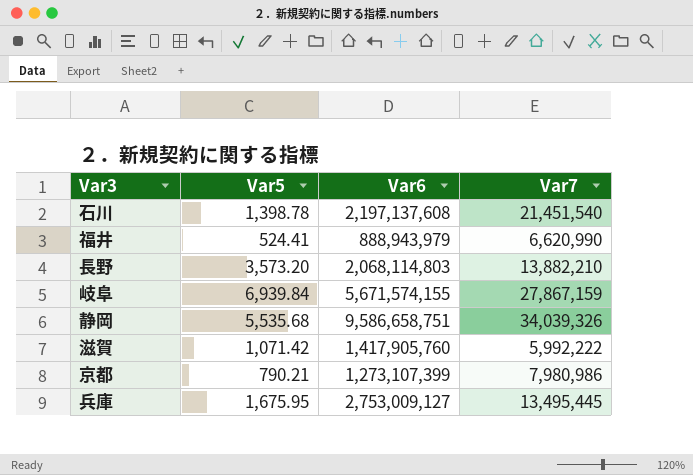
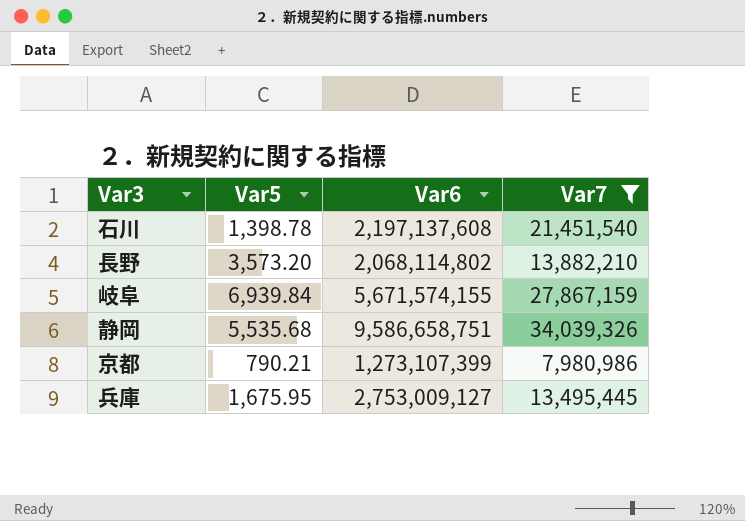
filter: none -> Var7 >= 7,980,986
長野 | Var6: 2,068,114,803 -> 2,068,114,802

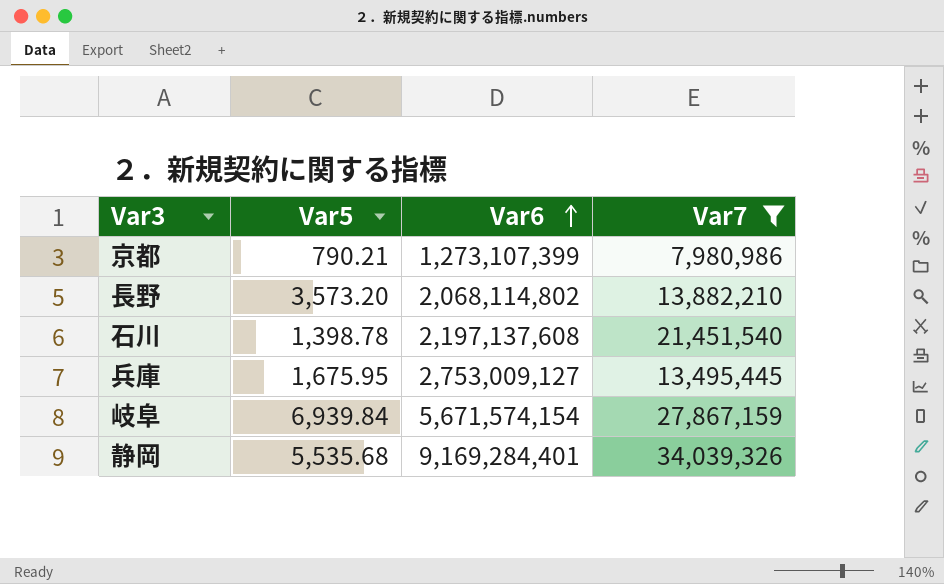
row order: none -> Var6 ascending
岐阜 | Var6: 5,671,574,155 -> 5,671,574,154
静岡 | Var6: 9,586,658,751 -> 9,169,284,401

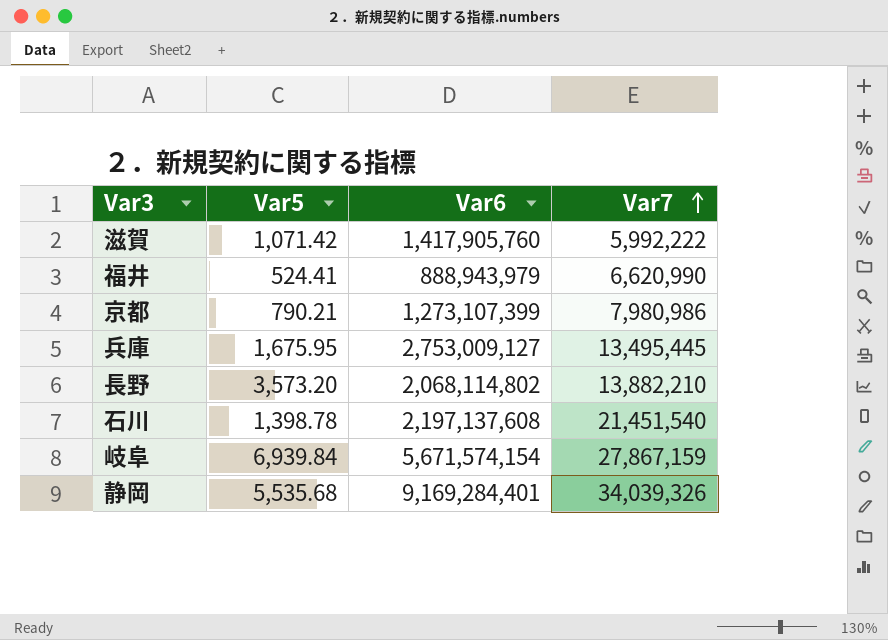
filter: Var7 >= 7,980,986 -> none
row order: Var6 ascending -> Var7 ascending

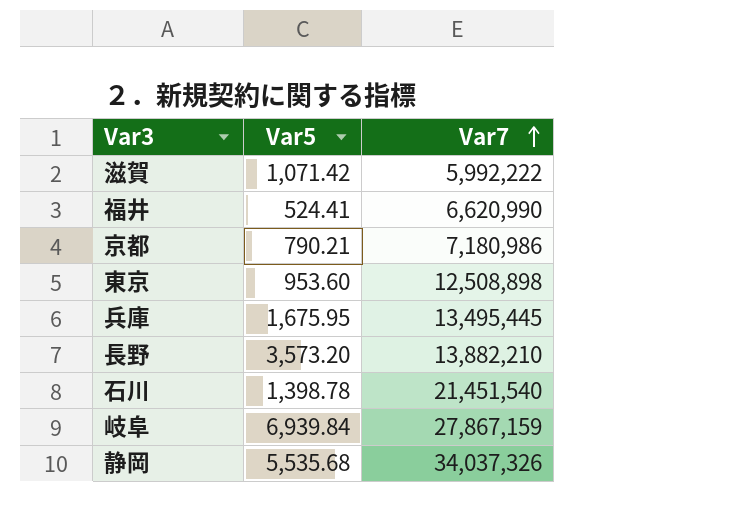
column Var6 | position: 3 -> none
京都 | Var7: 7,980,986 -> 7,180,986
row 東京: none -> 953.60 | 12,508,898
静岡 | Var7: 34,039,326 -> 34,037,326

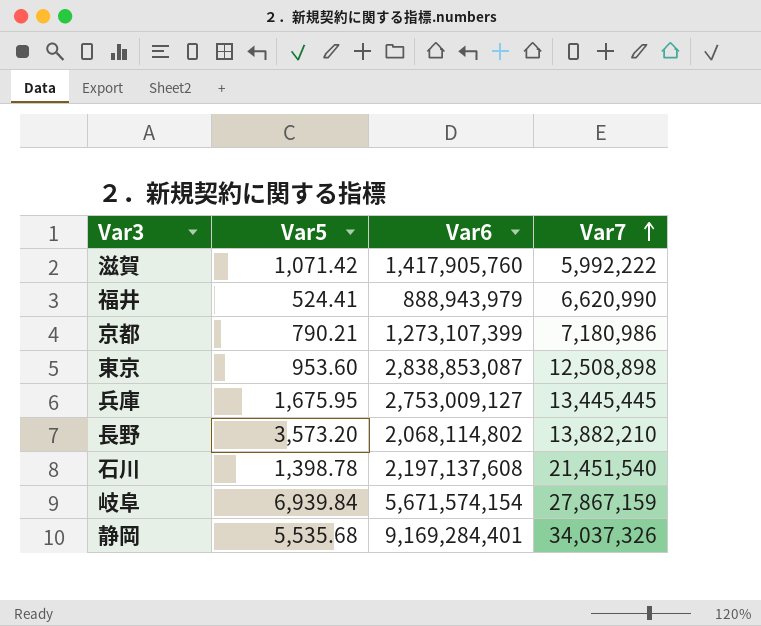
column Var6 | position: none -> 3
兵庫 | Var7: 13,495,445 -> 13,445,445

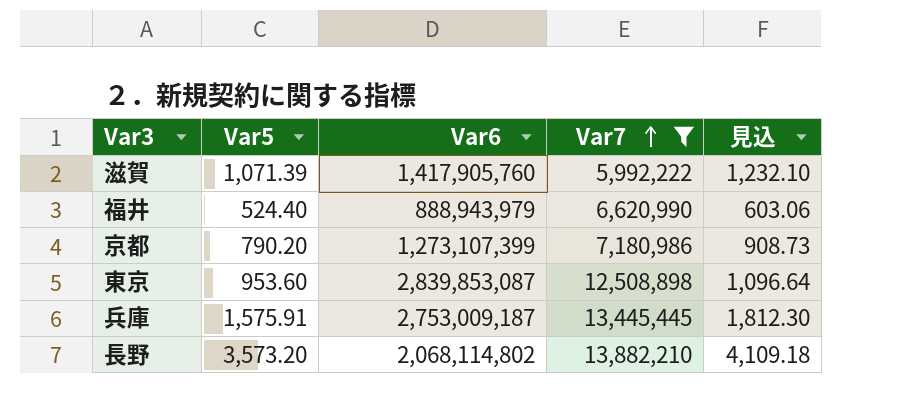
filter: none -> Var7 <= 13,882,210
column 見込 | formula: none -> [Var5] * 1.15
滋賀 | Var5: 1,071.42 -> 1,071.39
福井 | Var5: 524.41 -> 524.40
京都 | Var5: 790.21 -> 790.20
東京 | Var6: 2,838,853,087 -> 2,839,853,087
兵庫 | Var5: 1,675.95 -> 1,575.91
兵庫 | Var6: 2,753,009,127 -> 2,753,009,187

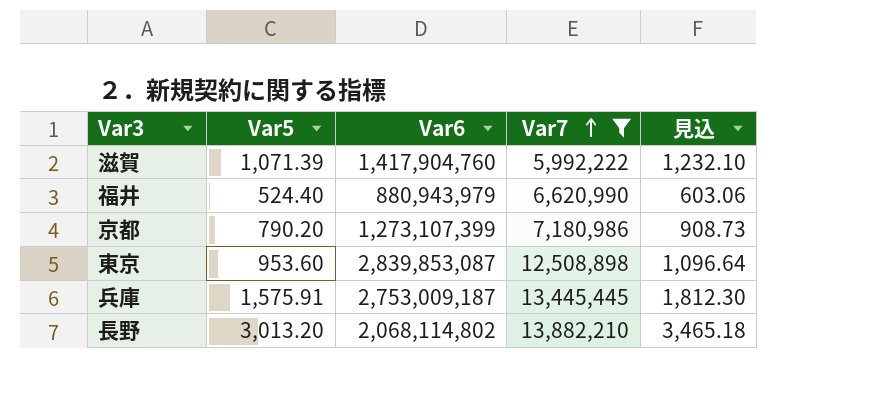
滋賀 | Var6: 1,417,905,760 -> 1,417,904,760
福井 | Var6: 888,943,979 -> 880,943,979
長野 | Var5: 3,573.20 -> 3,013.20
長野 | 見込: 4,109.18 -> 3,465.18

